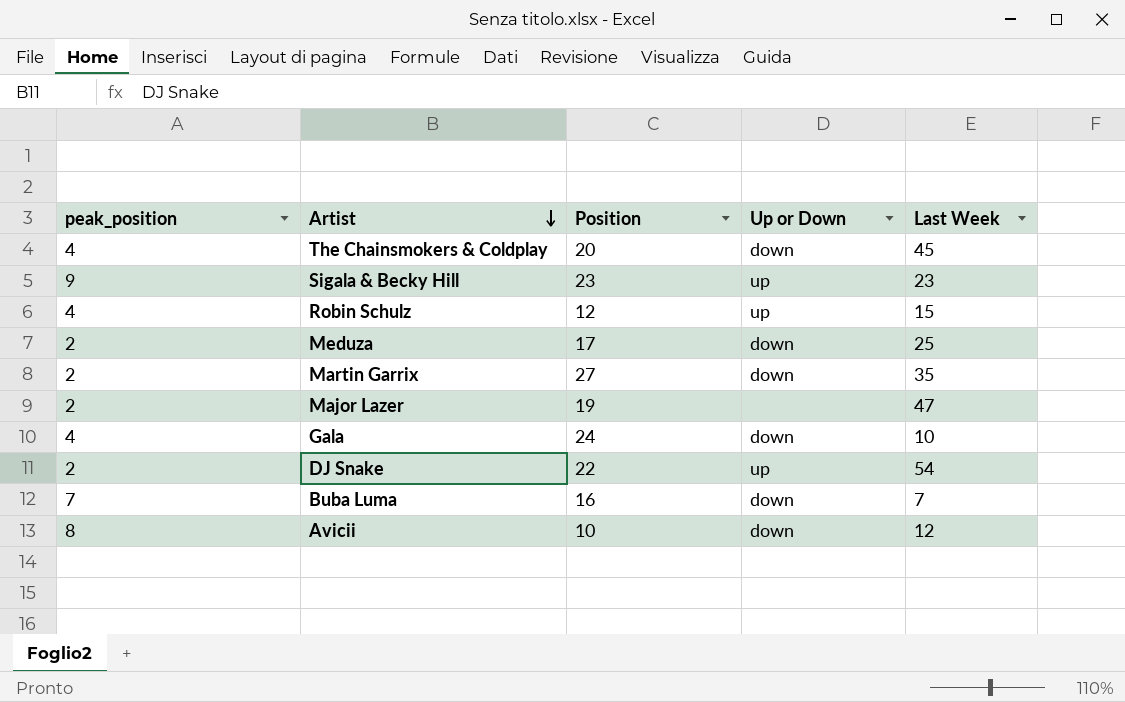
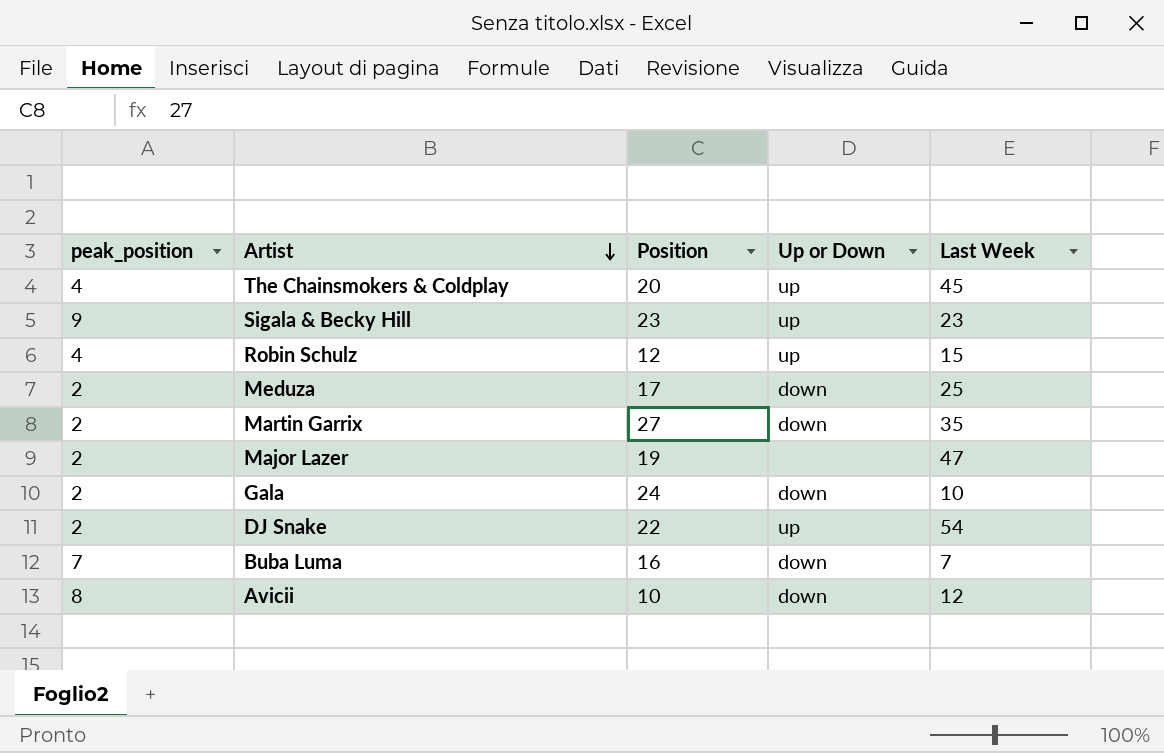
The Chainsmokers & Coldplay | Up or Down: down -> up
Gala | peak_position: 4 -> 2

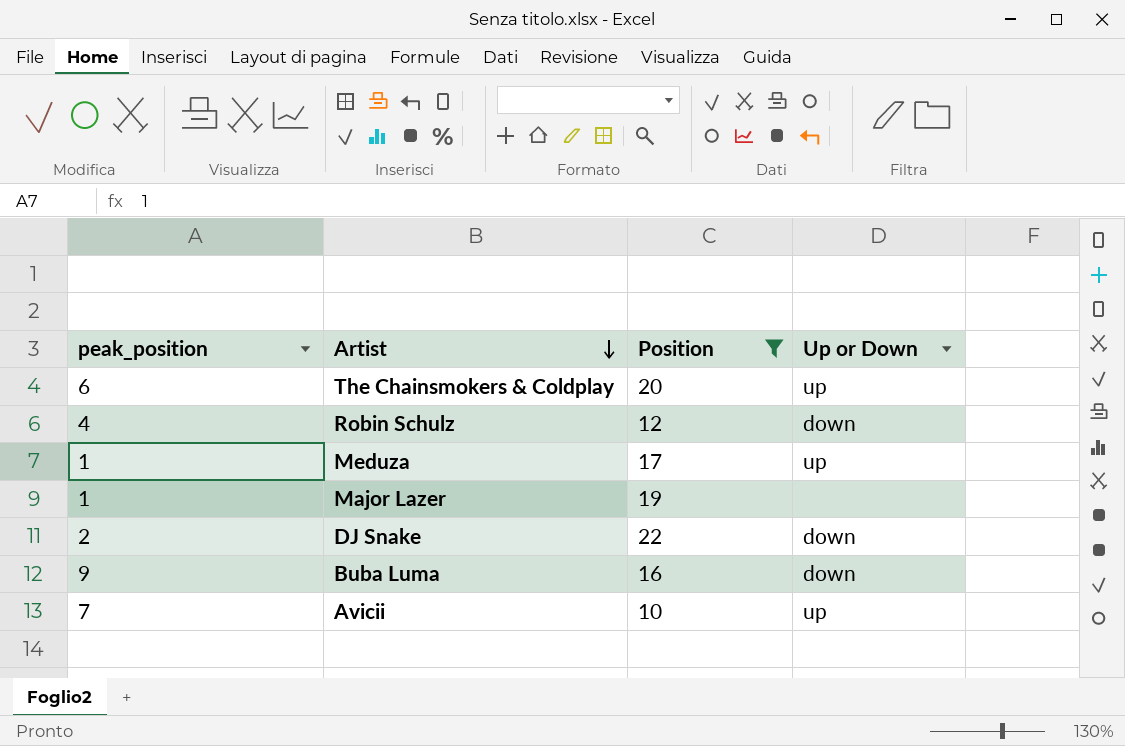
filter: none -> Position <= 22
column Last Week | position: 5 -> none
The Chainsmokers & Coldplay | peak_position: 4 -> 6
Robin Schulz | Up or Down: up -> down
Meduza | peak_position: 2 -> 1
Meduza | Up or Down: down -> up
Major Lazer | peak_position: 2 -> 1
DJ Snake | Up or Down: up -> down
Buba Luma | peak_position: 7 -> 9
Avicii | peak_position: 8 -> 7
Avicii | Up or Down: down -> up

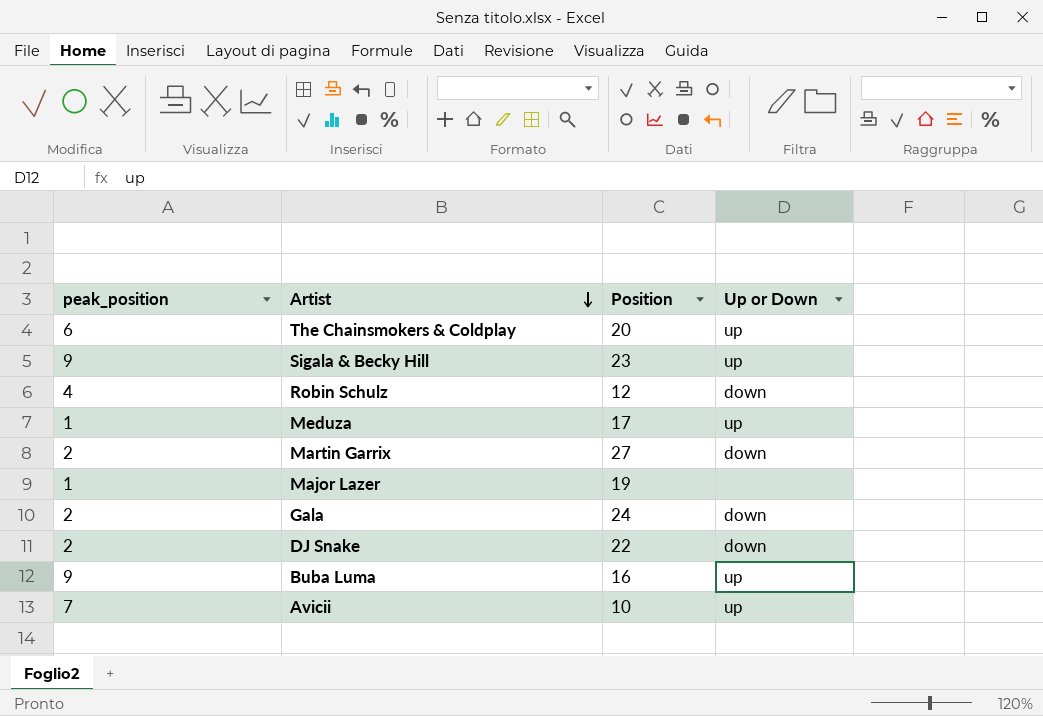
filter: Position <= 22 -> none
Buba Luma | Up or Down: down -> up

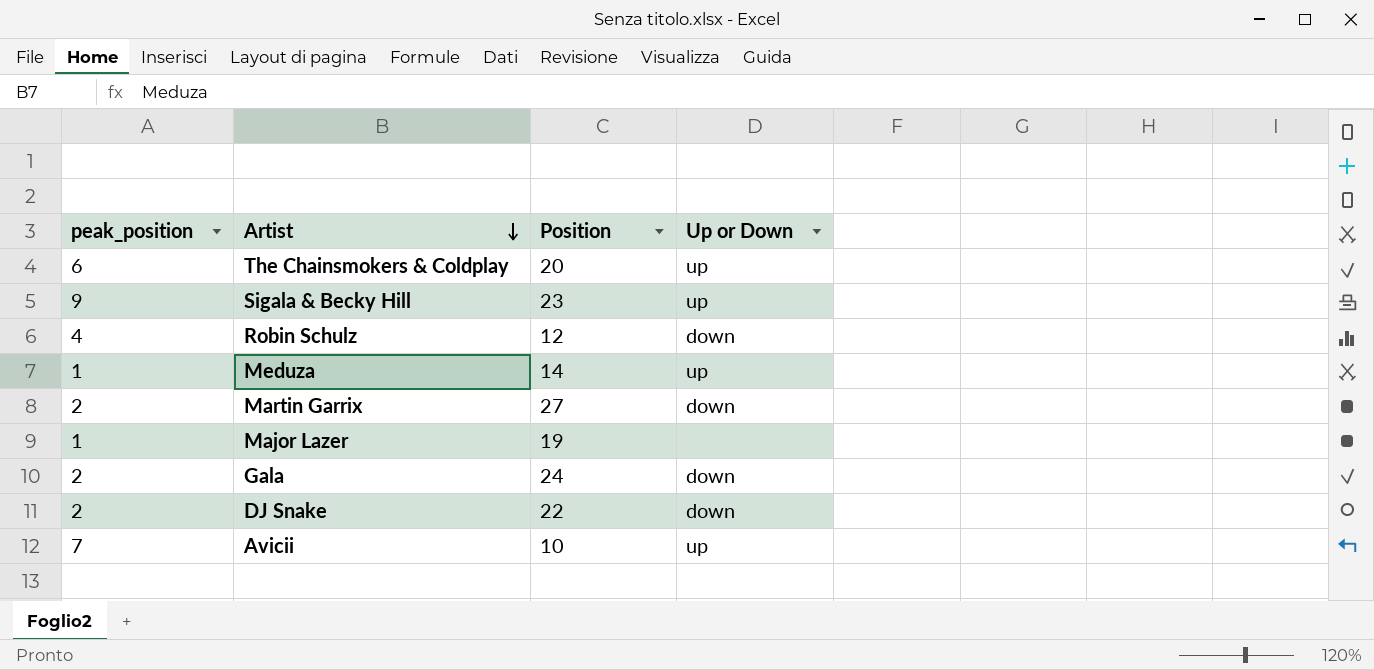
row Buba Luma: 9 | 16 | up -> none
Meduza | Position: 17 -> 14

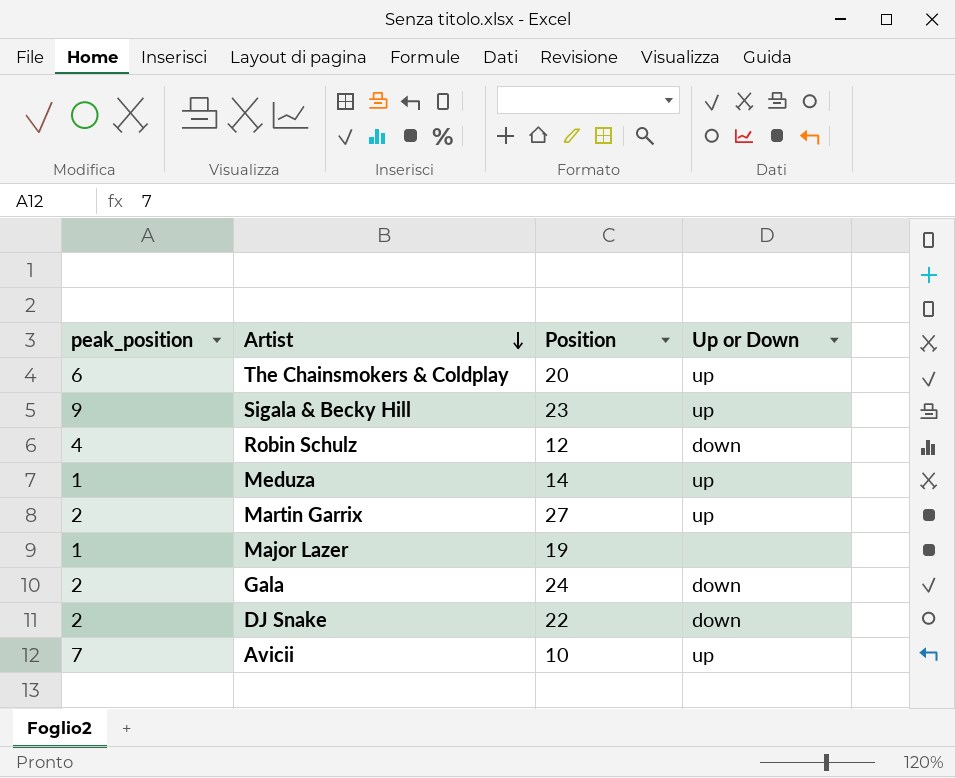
Martin Garrix | Up or Down: down -> up

